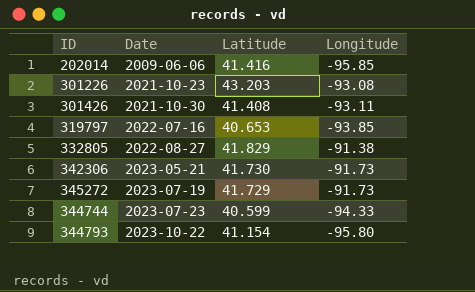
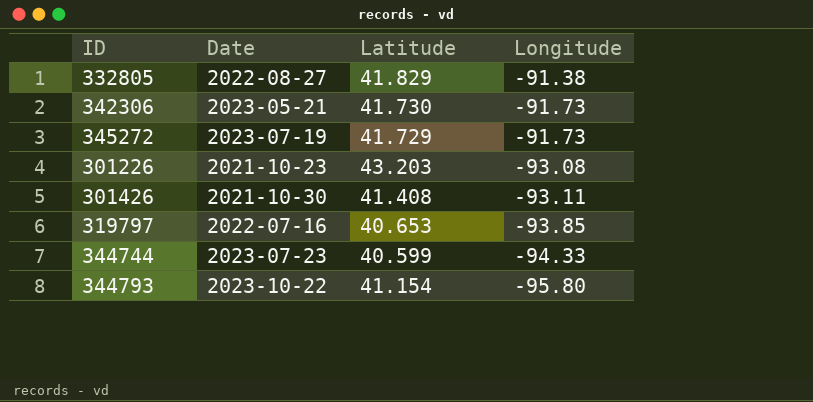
row order: Date ascending -> Longitude descending
row 202014: 2009-06-06 | 41.416 | -95.85 -> none

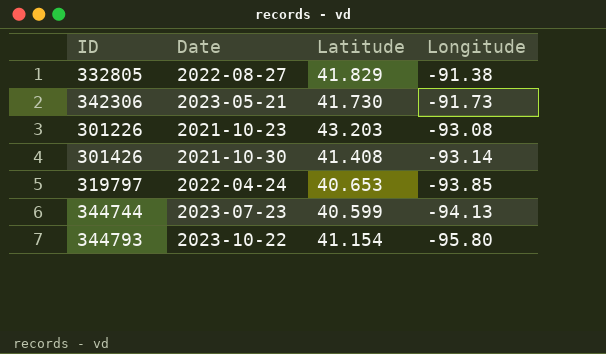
row 345272: 2023-07-19 | 41.729 | -91.73 -> none
301426 | Longitude: -93.11 -> -93.14
319797 | Date: 2022-07-16 -> 2022-04-24
344744 | Longitude: -94.33 -> -94.13

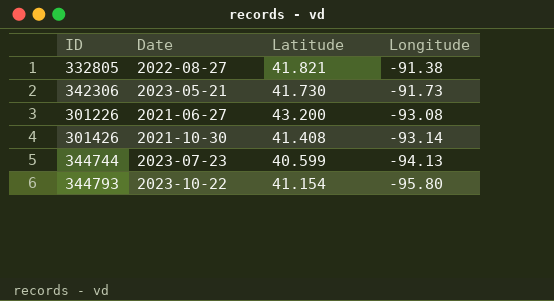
row 319797: 2022-04-24 | 40.653 | -93.85 -> none
332805 | Latitude: 41.829 -> 41.821
301226 | Date: 2021-10-23 -> 2021-06-27
301226 | Latitude: 43.203 -> 43.200

